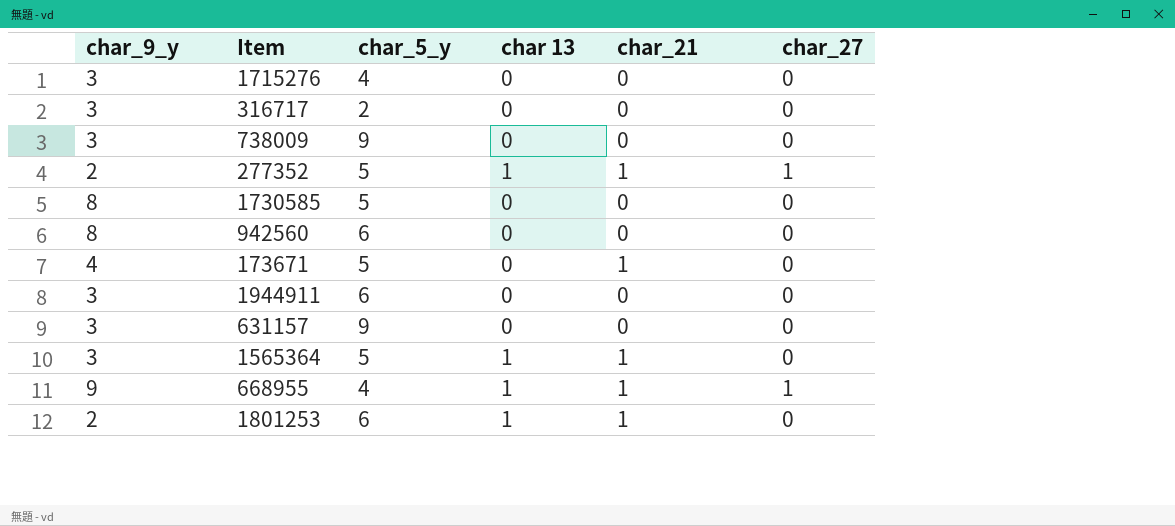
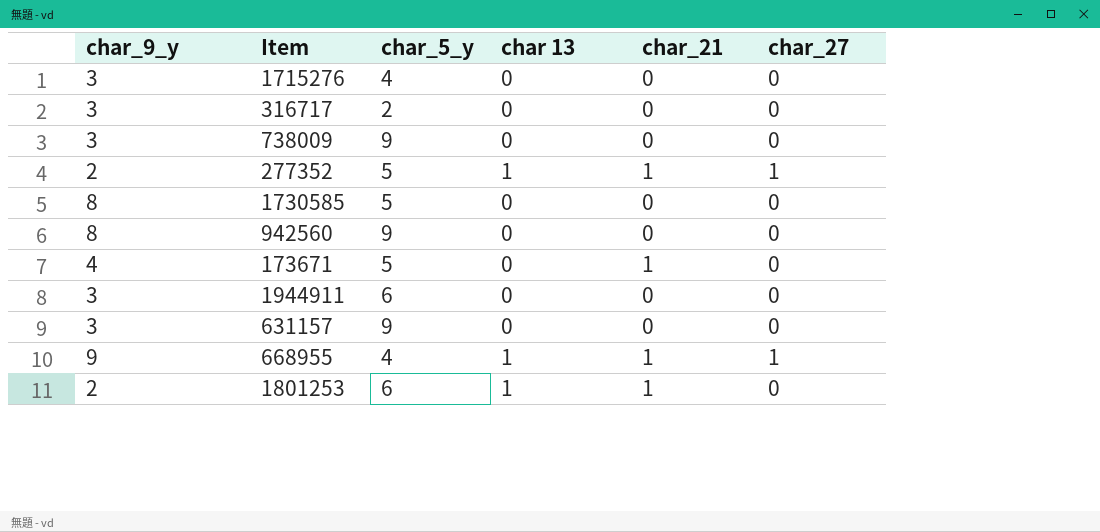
row 1565364: 3 | 5 | 1 | 1 | 0 -> none
942560 | char_5_y: 6 -> 9

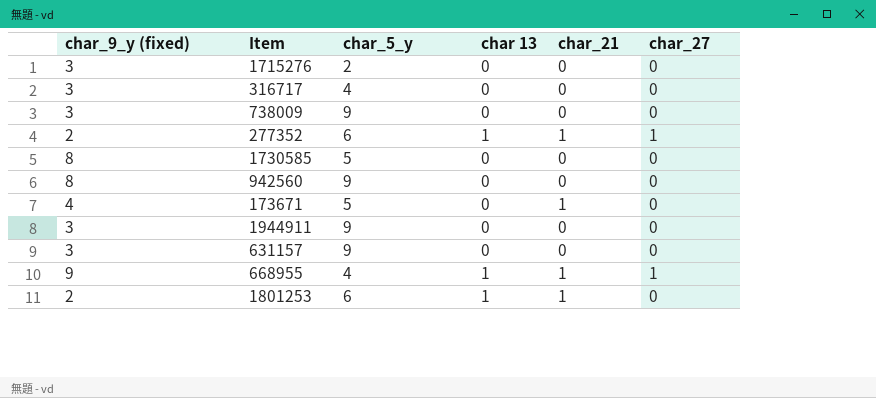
column name: char_9_y -> char_9_y (fixed)
1715276 | char_5_y: 4 -> 2
316717 | char_5_y: 2 -> 4
277352 | char_5_y: 5 -> 6
1944911 | char_5_y: 6 -> 9

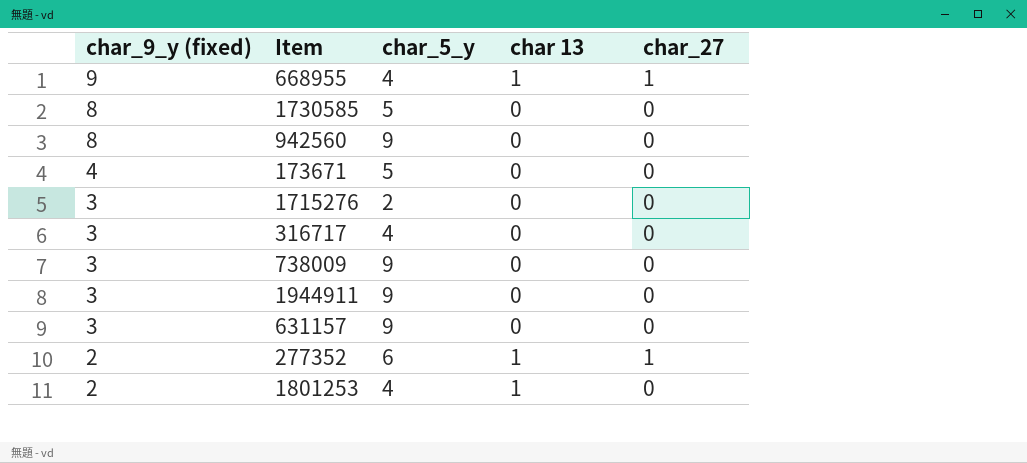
row order: none -> char_9_y (fixed) descending
column char_21 | position: 5 -> none
1801253 | char_5_y: 6 -> 4

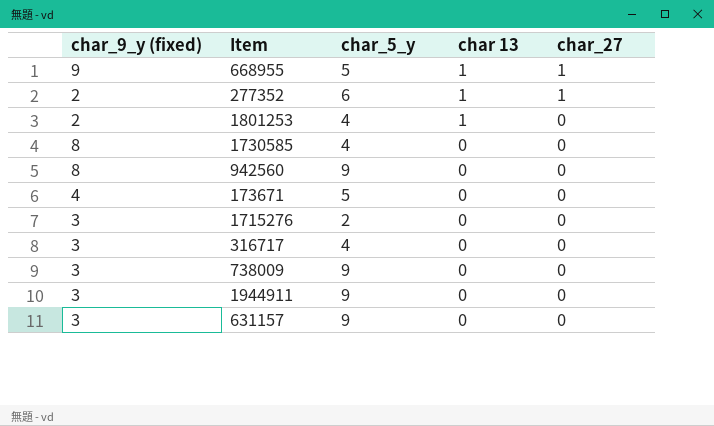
row order: char_9_y (fixed) descending -> char 13 descending
668955 | char_5_y: 4 -> 5
1730585 | char_5_y: 5 -> 4

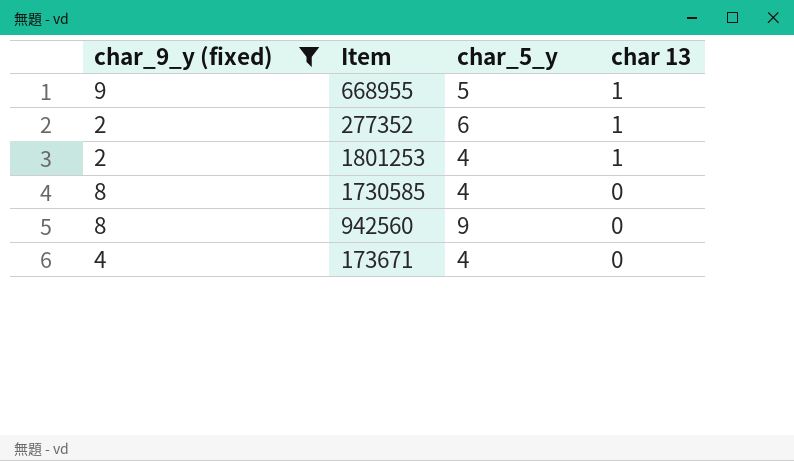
filter: none -> char_9_y (fixed) != 3
column char_27 | position: 5 -> none
173671 | char_5_y: 5 -> 4

